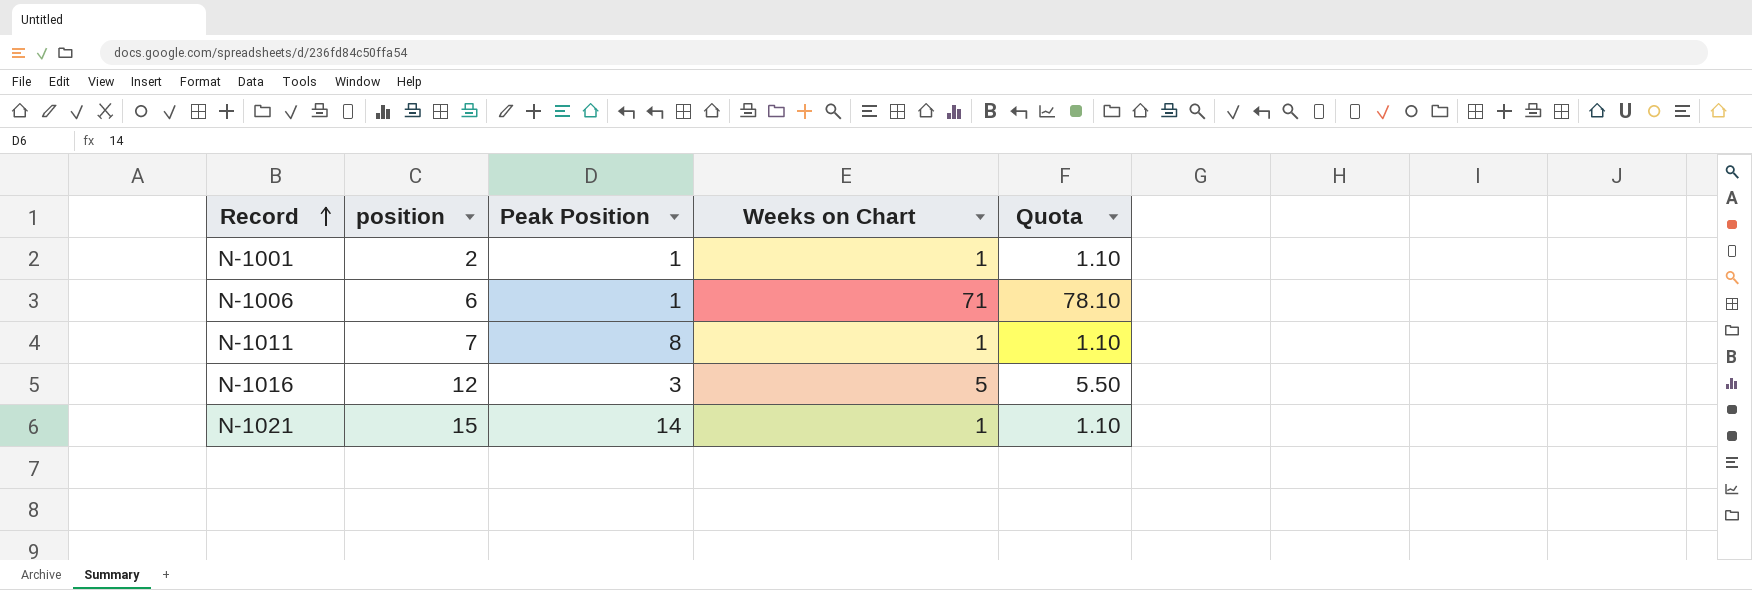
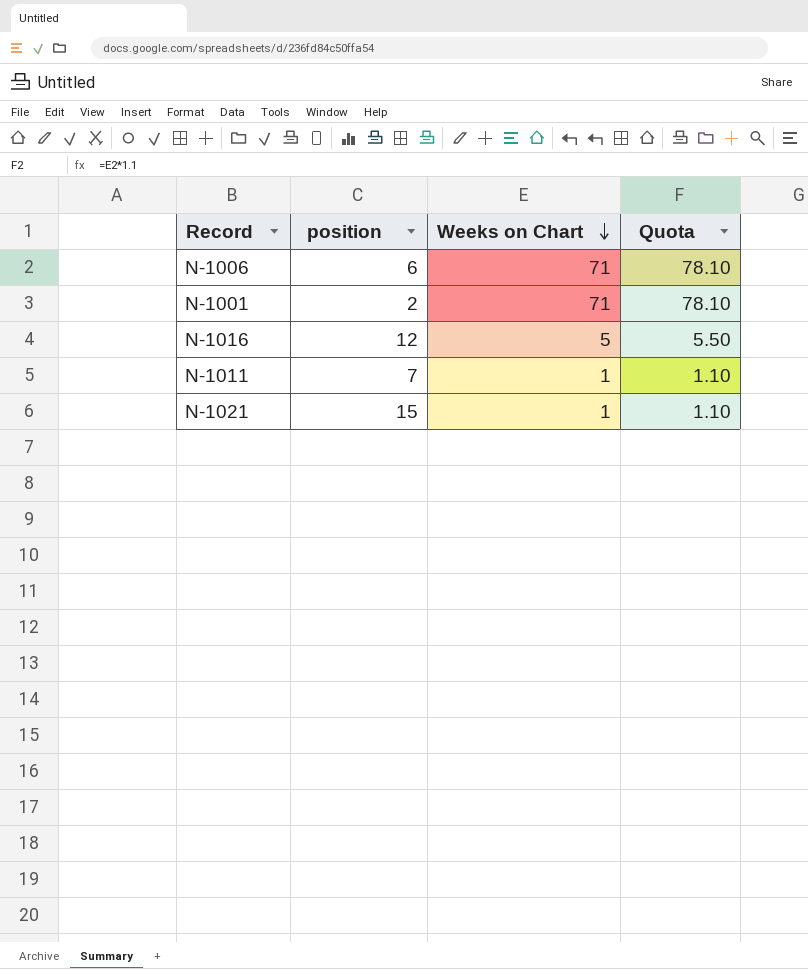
row order: Record ascending -> Weeks on Chart descending
column Peak Position | position: 3 -> none
N-1001 | Weeks on Chart: 1 -> 71
N-1001 | Quota: 1.10 -> 78.10

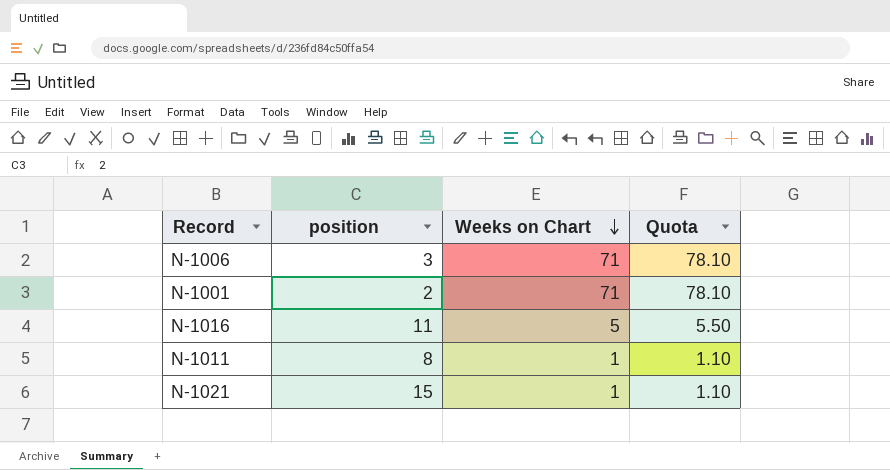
N-1006 | position: 6 -> 3
N-1016 | position: 12 -> 11
N-1011 | position: 7 -> 8

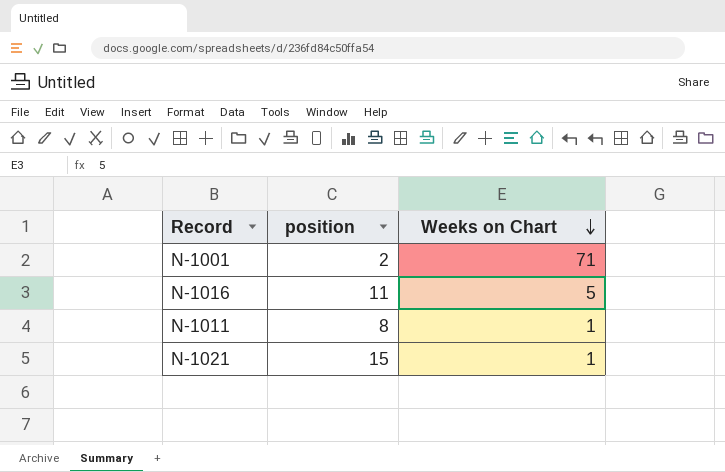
column Quota | formula: [Weeks on Chart] * 1.1 -> none
row N-1006: 3 | 71 | 78.10 -> none

